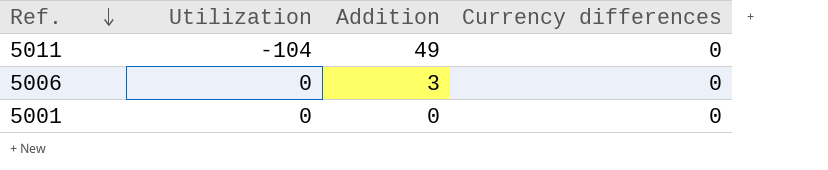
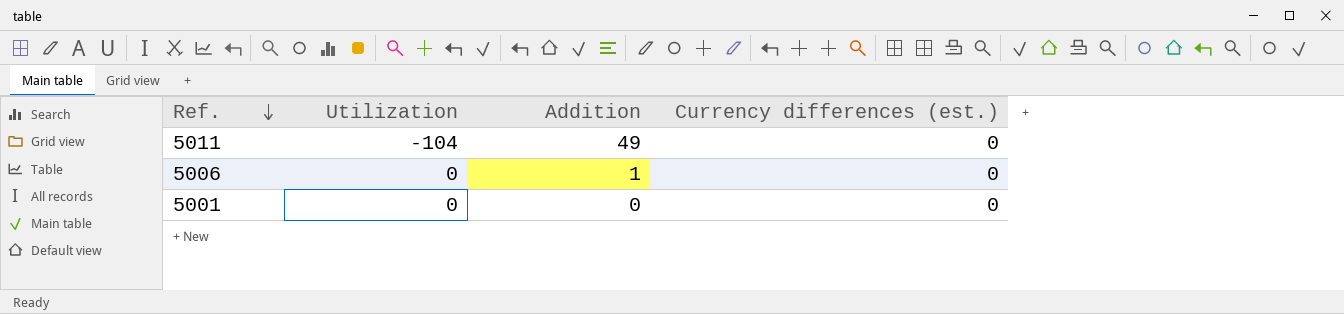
column name: Currency differences -> Currency differences (est.)
5006 | Addition: 3 -> 1

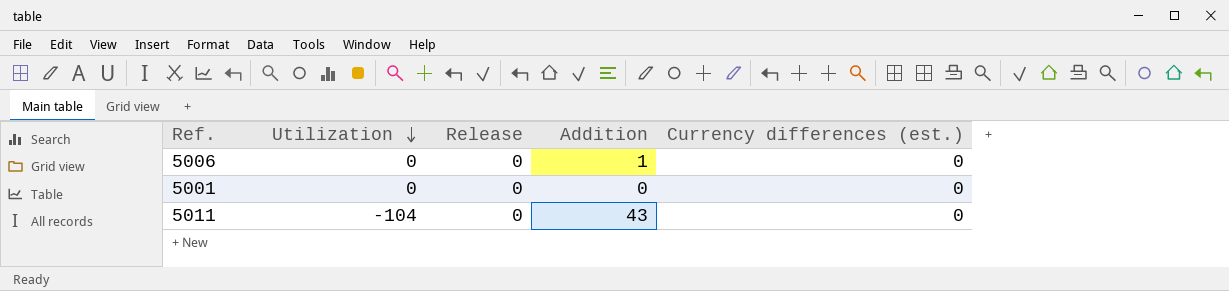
row order: Ref. descending -> Utilization descending
column Release | position: none -> 3
5011 | Addition: 49 -> 43

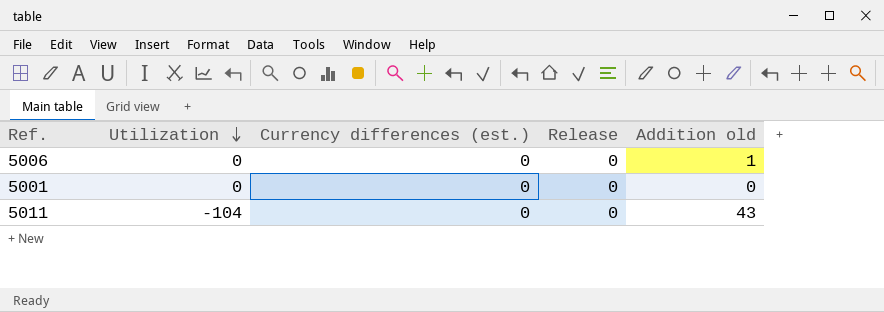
column Currency differences (est.) | position: 5 -> 3
column name: Addition -> Addition old

